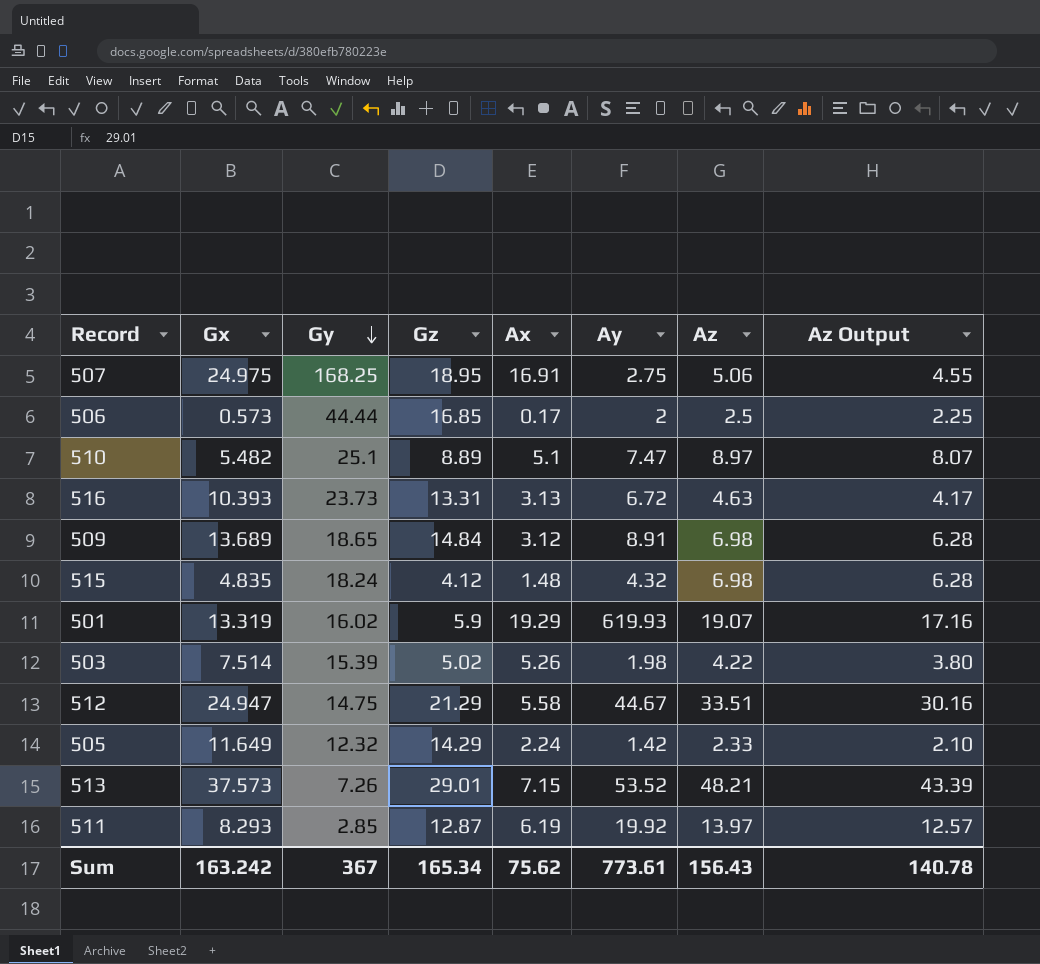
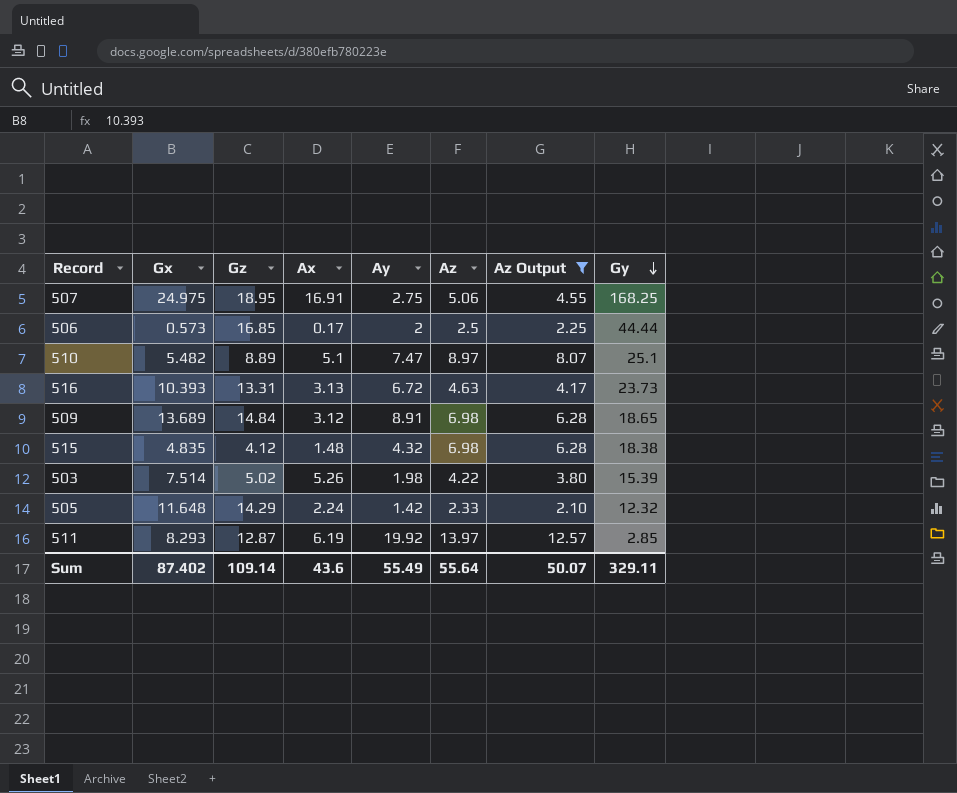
filter: none -> Az Output <= 12.57
column Gy | position: 3 -> 8
515 | Gy: 18.24 -> 18.38
505 | Gx: 11.649 -> 11.648
Sum | Gx: 163.242 -> 87.402
Sum | Gz: 165.34 -> 109.14
Sum | Ax: 75.62 -> 43.6
Sum | Ay: 773.61 -> 55.49
Sum | Az: 156.43 -> 55.64
Sum | Az Output: 140.78 -> 50.07
Sum | Gy: 367 -> 329.11

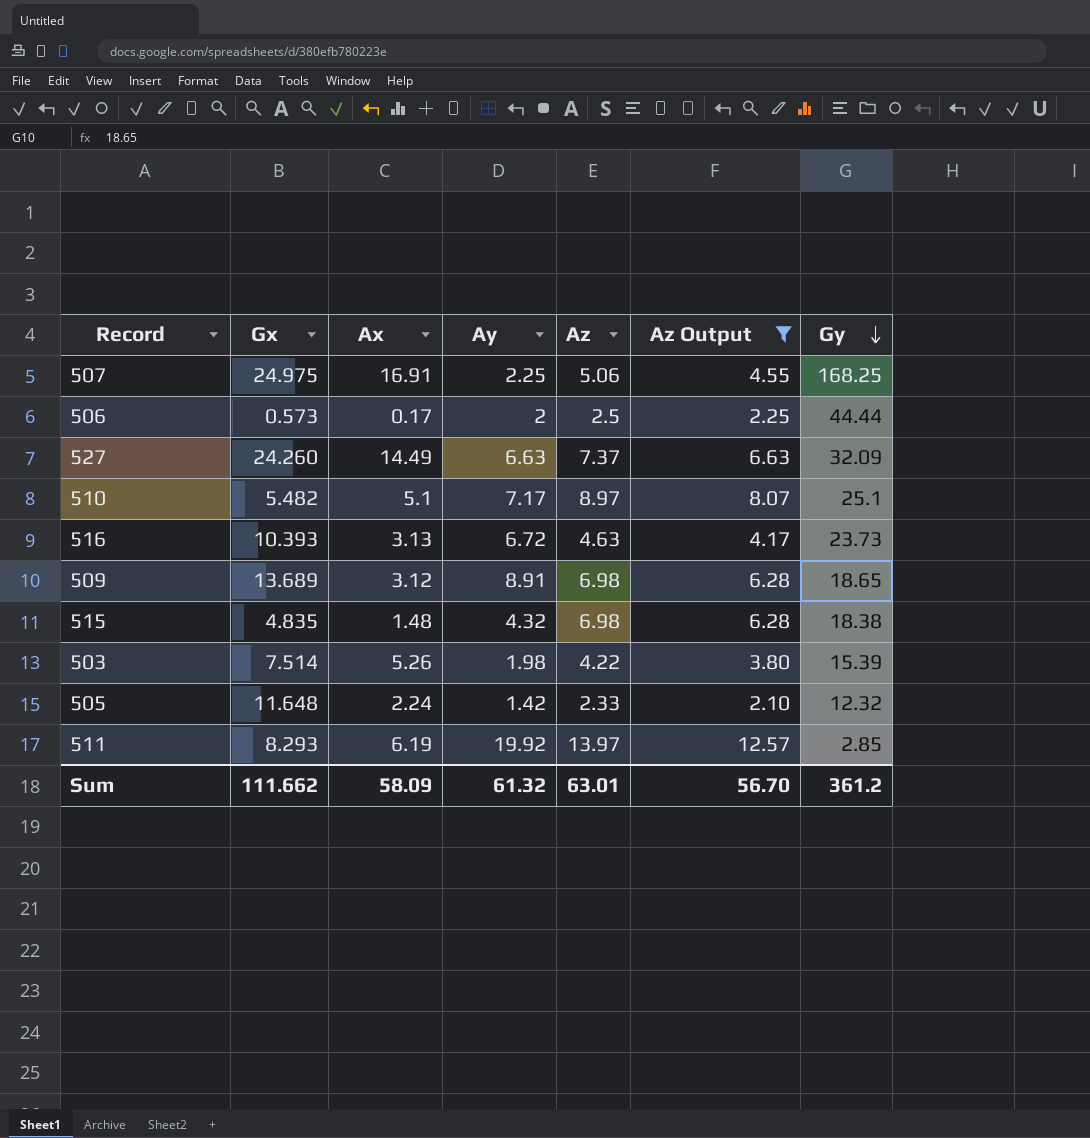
column Gz | position: 3 -> none
507 | Ay: 2.75 -> 2.25
row 527: none -> 24.260 | 14.49 | 6.63 | 7.37 | 6.63 | 32.09
510 | Ay: 7.47 -> 7.17
Sum | Gx: 87.402 -> 111.662
Sum | Ax: 43.6 -> 58.09
Sum | Ay: 55.49 -> 61.32
Sum | Az: 55.64 -> 63.01
Sum | Az Output: 50.07 -> 56.70
Sum | Gy: 329.11 -> 361.2

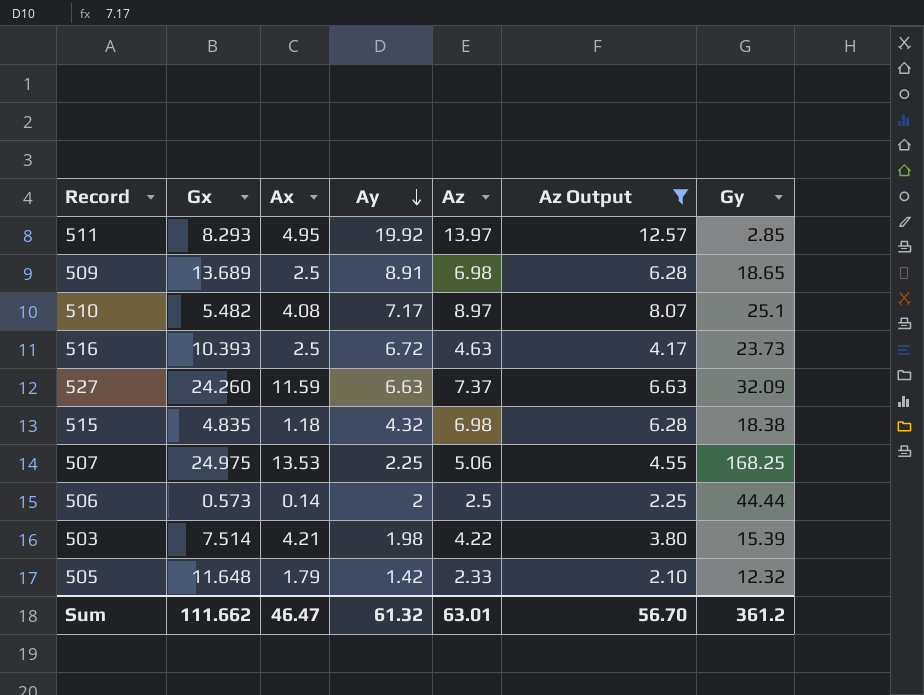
row order: Gy descending -> Ay descending
511 | Ax: 6.19 -> 4.95
509 | Ax: 3.12 -> 2.5
510 | Ax: 5.1 -> 4.08
516 | Ax: 3.13 -> 2.5
527 | Ax: 14.49 -> 11.59
515 | Ax: 1.48 -> 1.18
507 | Ax: 16.91 -> 13.53
506 | Ax: 0.17 -> 0.14
503 | Ax: 5.26 -> 4.21
505 | Ax: 2.24 -> 1.79
Sum | Ax: 58.09 -> 46.47

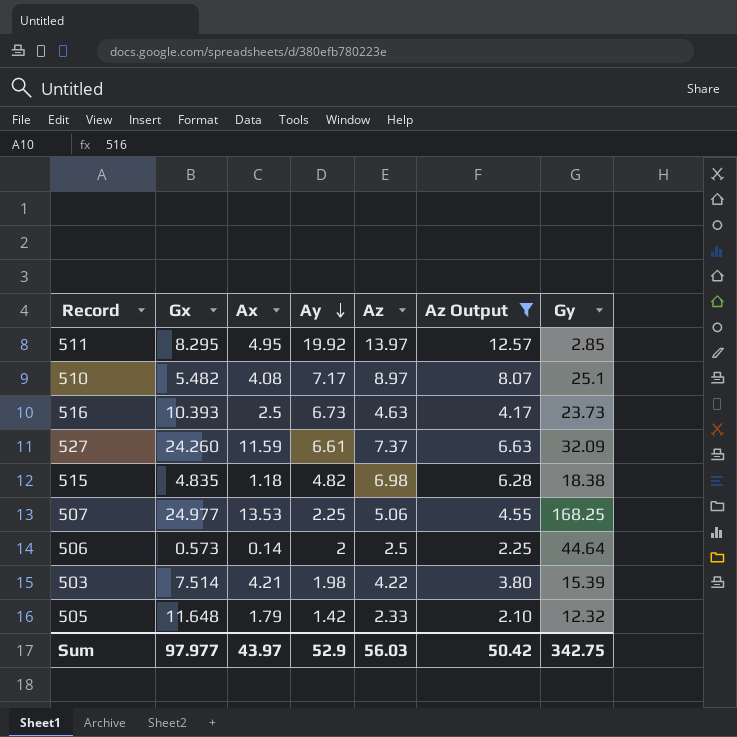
row 509: 13.689 | 2.5 | 8.91 | 6.98 | 6.28 | 18.65 -> none
511 | Gx: 8.293 -> 8.295
516 | Ay: 6.72 -> 6.73
527 | Ay: 6.63 -> 6.61
515 | Ay: 4.32 -> 4.82
507 | Gx: 24.975 -> 24.977
506 | Gy: 44.44 -> 44.64
Sum | Gx: 111.662 -> 97.977
Sum | Ax: 46.47 -> 43.97
Sum | Ay: 61.32 -> 52.9
Sum | Az: 63.01 -> 56.03
Sum | Az Output: 56.70 -> 50.42
Sum | Gy: 361.2 -> 342.75

